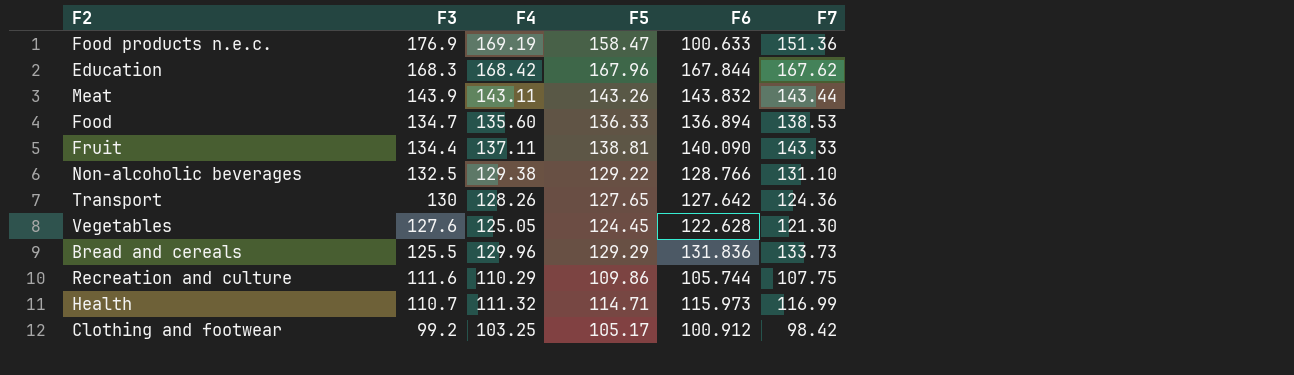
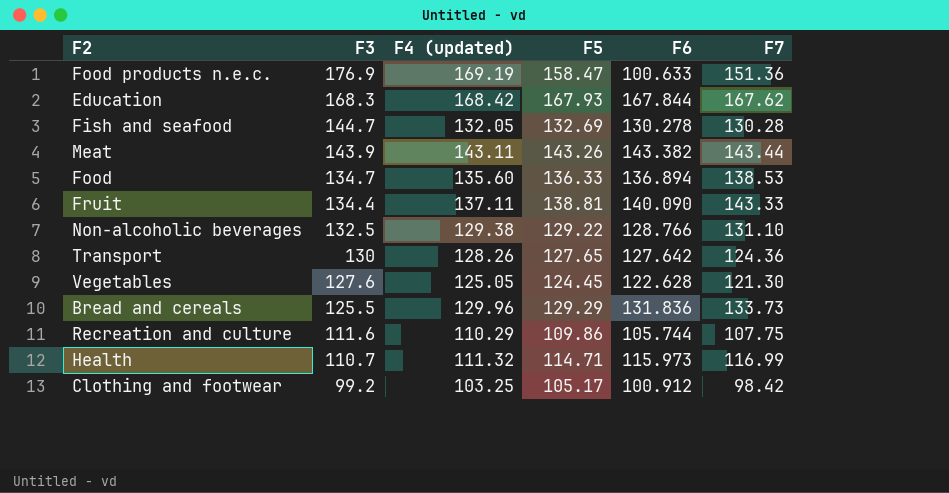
column name: F4 -> F4 (updated)
Education | F5: 167.96 -> 167.93
row Fish and seafood: none -> 144.7 | 132.05 | 132.69 | 130.278 | 130.28
Meat | F6: 143.832 -> 143.382

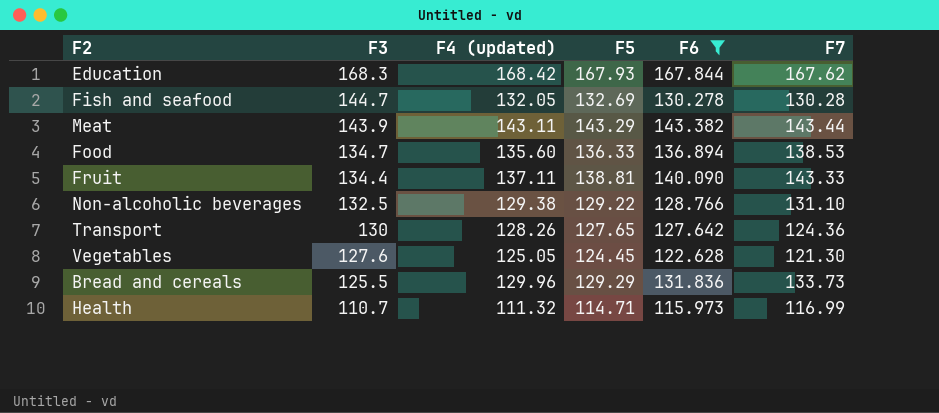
filter: none -> F6 >= 115.973
Meat | F5: 143.26 -> 143.29

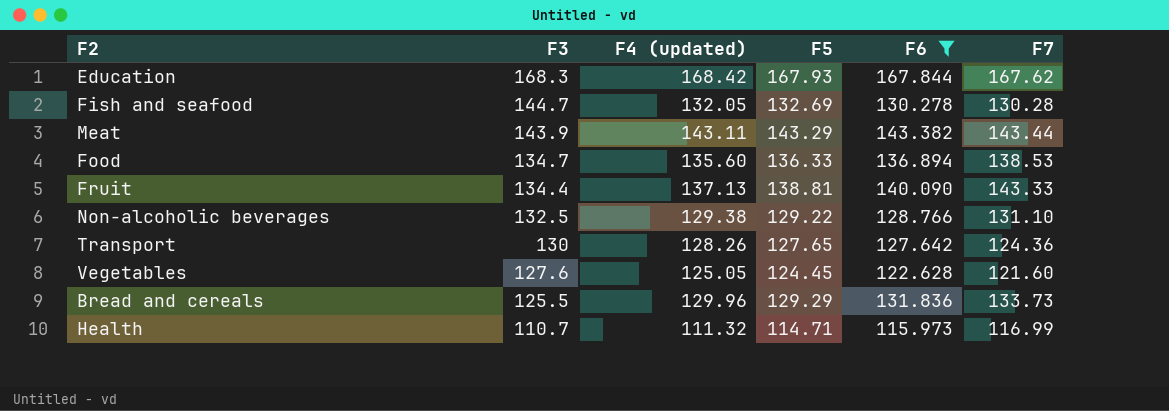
Fruit | F4 (updated): 137.11 -> 137.13
Vegetables | F7: 121.30 -> 121.60

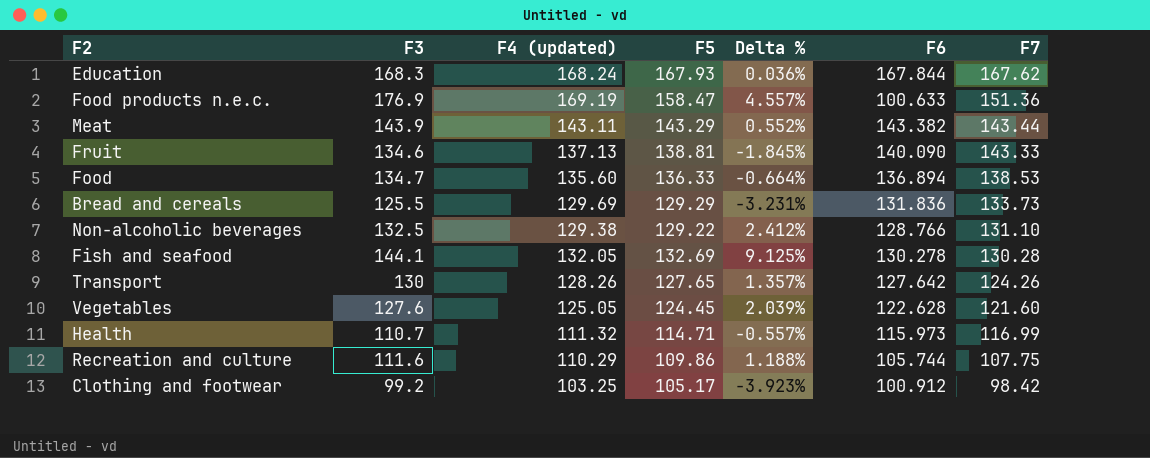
filter: F6 >= 115.973 -> none
row order: F3 descending -> F7 descending
column Delta % | formula: none -> ([F3] - [F4 (updated)]) / [F4 (updated)]
Education | F4 (updated): 168.42 -> 168.24
Fruit | F3: 134.4 -> 134.6
Bread and cereals | F4 (updated): 129.96 -> 129.69
Fish and seafood | F3: 144.7 -> 144.1
Transport | F7: 124.36 -> 124.26

